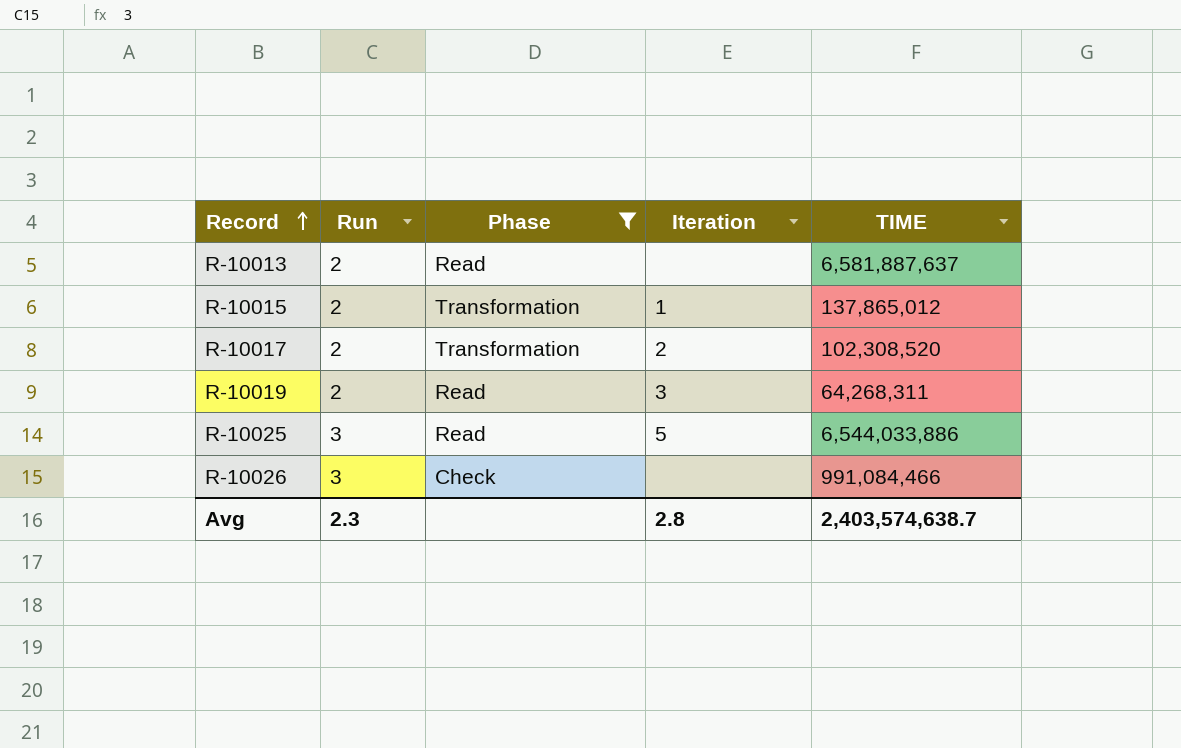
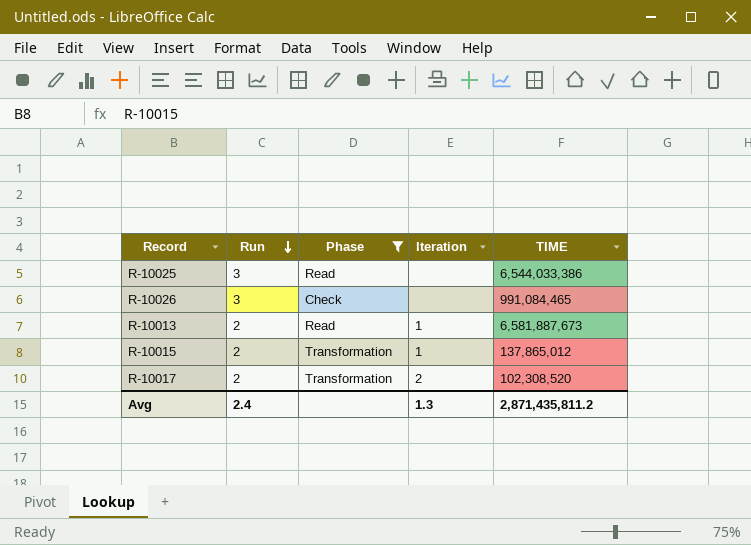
row order: Record ascending -> Run descending
row R-10019: 2 | Read | 3 | 64,268,311 -> none
R-10025 | Iteration: 5 -> none
R-10025 | TIME: 6,544,033,886 -> 6,544,033,386
R-10026 | TIME: 991,084,466 -> 991,084,465
R-10013 | Iteration: none -> 1
R-10013 | TIME: 6,581,887,637 -> 6,581,887,673
Avg | Run: 2.3 -> 2.4
Avg | Iteration: 2.8 -> 1.3
Avg | TIME: 2,403,574,638.7 -> 2,871,435,811.2

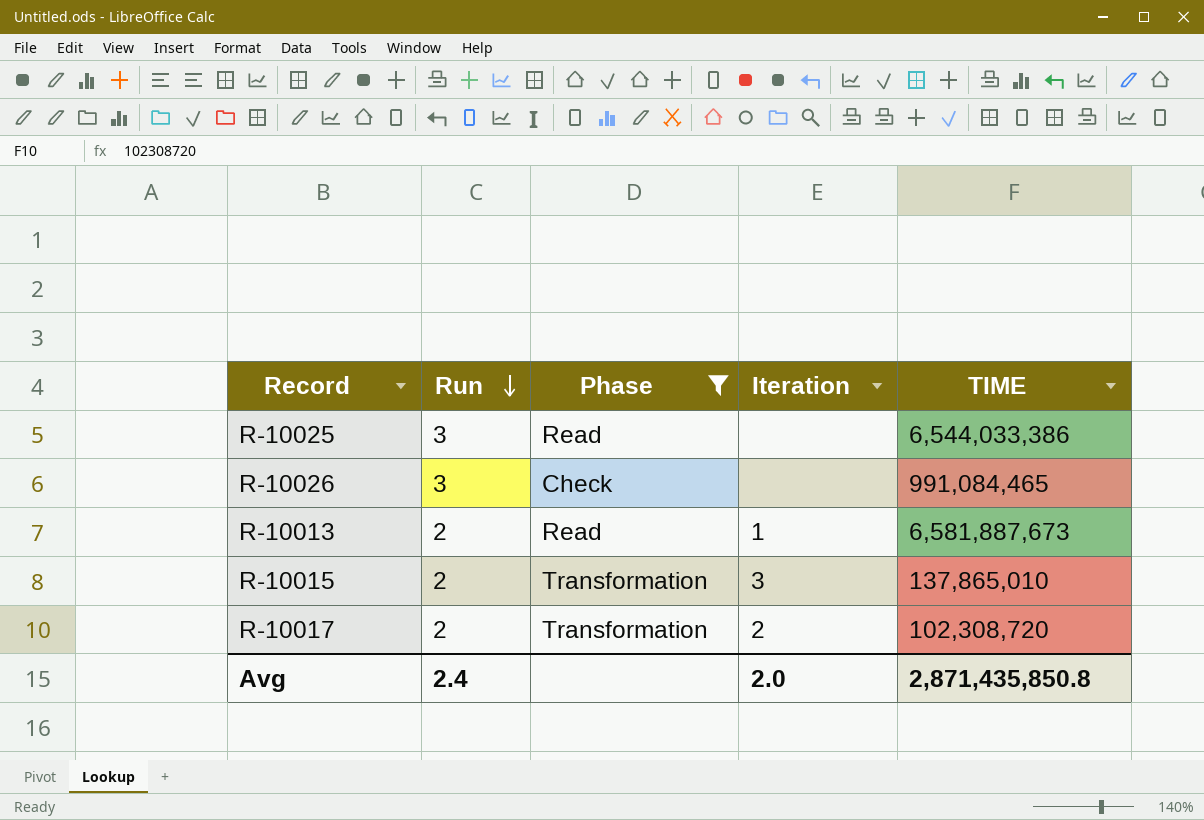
R-10015 | Iteration: 1 -> 3
R-10015 | TIME: 137,865,012 -> 137,865,010
R-10017 | TIME: 102,308,520 -> 102,308,720
Avg | Iteration: 1.3 -> 2.0
Avg | TIME: 2,871,435,811.2 -> 2,871,435,850.8

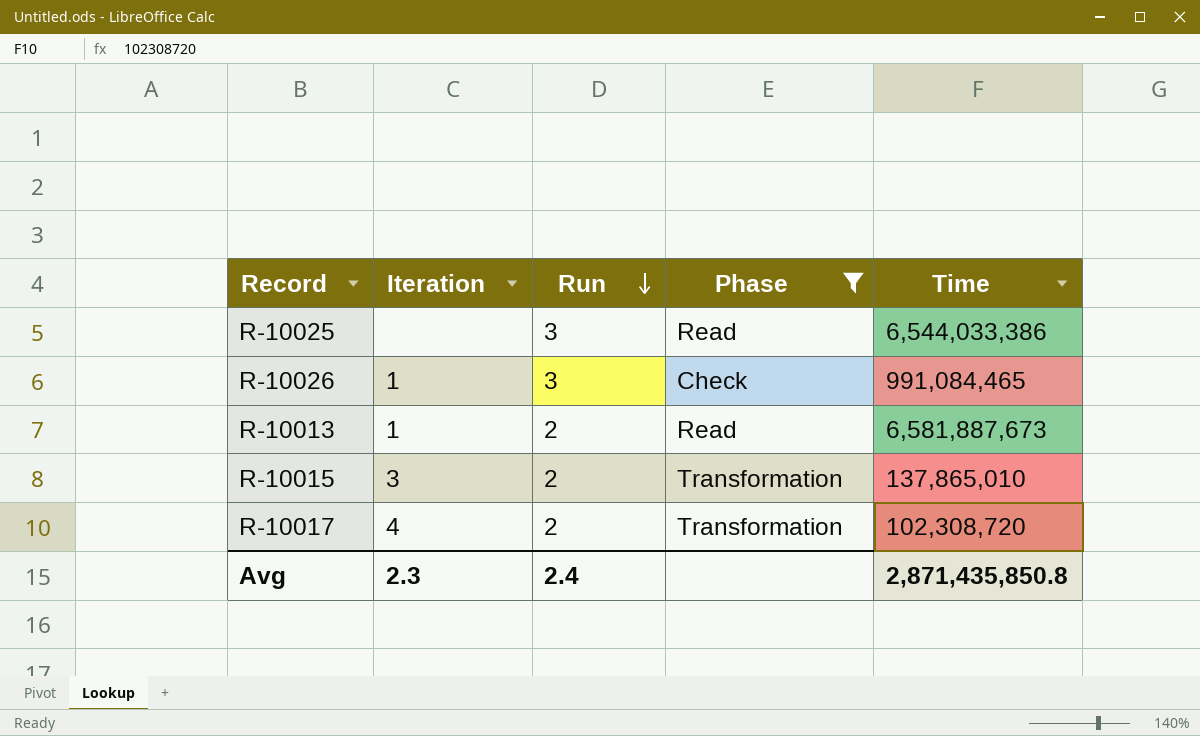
column Iteration | position: 4 -> 2
column name: TIME -> Time
R-10026 | Iteration: none -> 1
R-10017 | Iteration: 2 -> 4
Avg | Iteration: 2.0 -> 2.3

